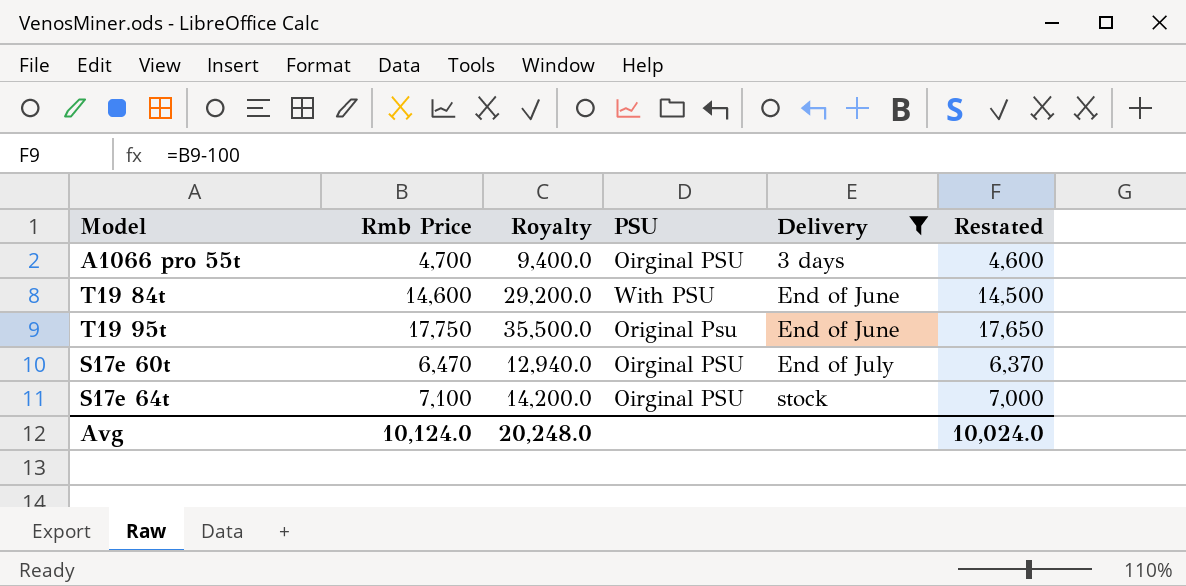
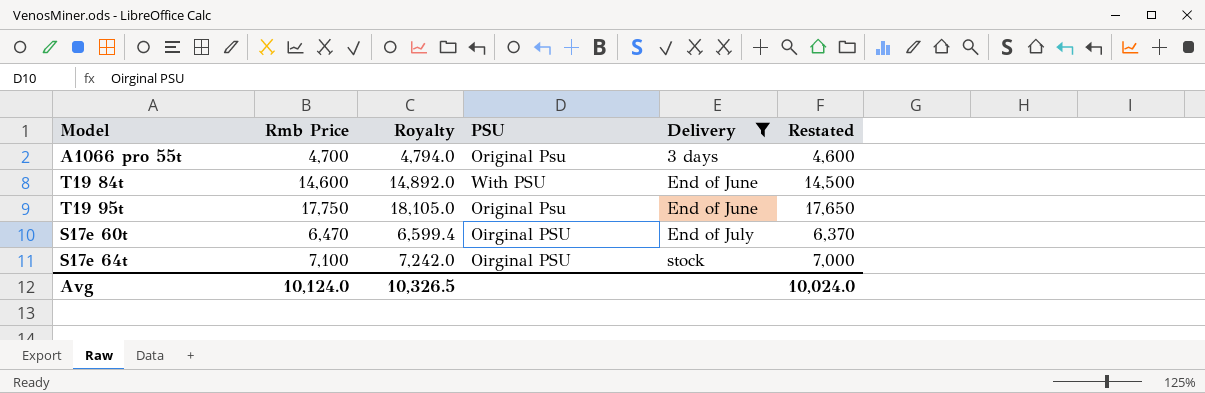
column Royalty | formula: [Rmb Price] * 2 -> [Rmb Price] * 1.02
A1066 pro 55t | PSU: Oirginal PSU -> Original Psu
Avg | Royalty: 20,248.0 -> 10,326.5

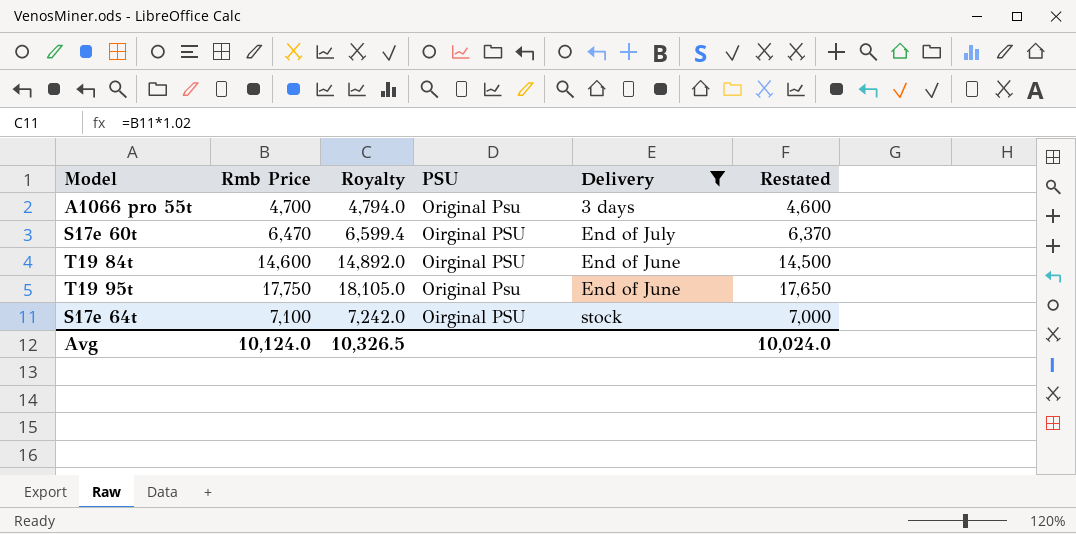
row order: none -> Delivery ascending
T19 84t | PSU: With PSU -> Oirginal PSU

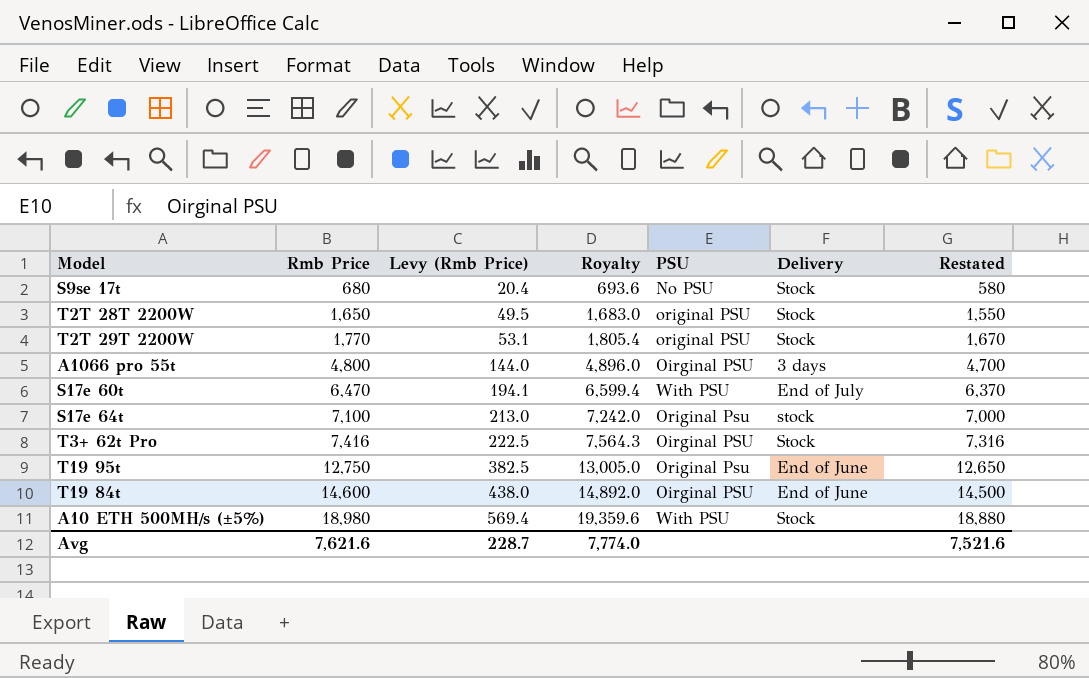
filter: Delivery != Stock -> none
row order: Delivery ascending -> Rmb Price ascending
column Levy (Rmb Price) | formula: none -> [Rmb Price] * 0.03
A1066 pro 55t | Rmb Price: 4,700 -> 4,800
A1066 pro 55t | Royalty: 4,794.0 -> 4,896.0
A1066 pro 55t | PSU: Original Psu -> Oirginal PSU
A1066 pro 55t | Restated: 4,600 -> 4,700
S17e 60t | PSU: Oirginal PSU -> With PSU
S17e 64t | PSU: Oirginal PSU -> Original Psu
T19 95t | Rmb Price: 17,750 -> 12,750
T19 95t | Royalty: 18,105.0 -> 13,005.0
T19 95t | Restated: 17,650 -> 12,650
Avg | Rmb Price: 10,124.0 -> 7,621.6
Avg | Royalty: 10,326.5 -> 7,774.0
Avg | Restated: 10,024.0 -> 7,521.6

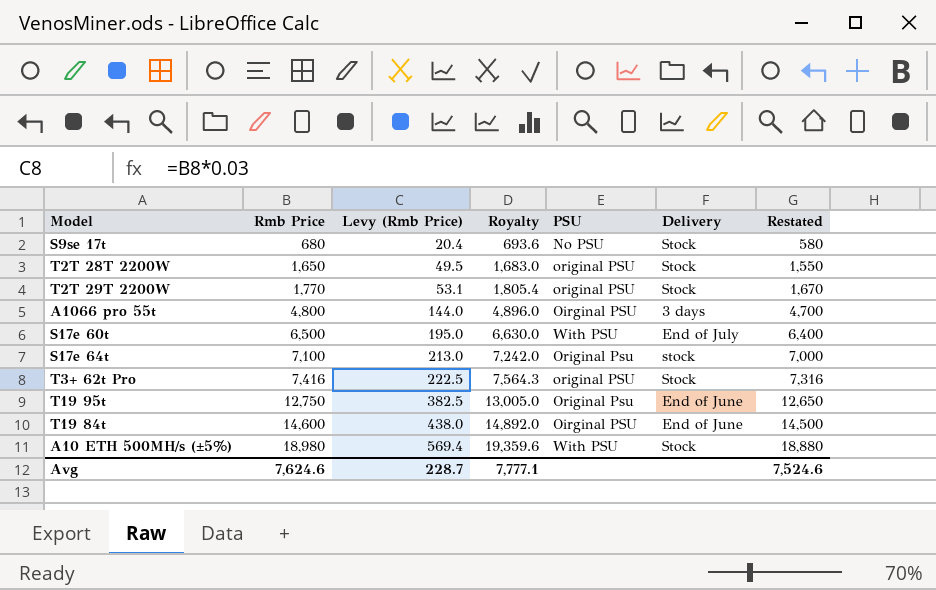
S17e 60t | Rmb Price: 6,470 -> 6,500
S17e 60t | Levy (Rmb Price): 194.1 -> 195.0
S17e 60t | Royalty: 6,599.4 -> 6,630.0
S17e 60t | Restated: 6,370 -> 6,400
T3+ 62t Pro | PSU: Oirginal PSU -> original PSU
Avg | Rmb Price: 7,621.6 -> 7,624.6
Avg | Royalty: 7,774.0 -> 7,777.1
Avg | Restated: 7,521.6 -> 7,524.6

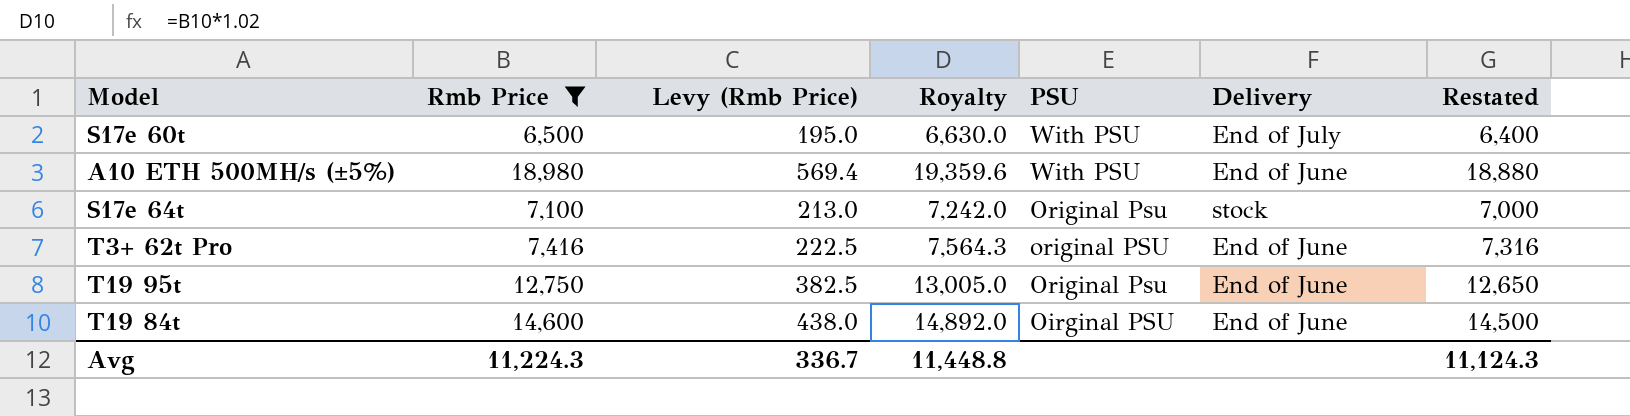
filter: none -> Rmb Price >= 6,500
row order: Rmb Price ascending -> PSU descending
A10 ETH 500MH/s (±5%) | Delivery: Stock -> End of June
T3+ 62t Pro | Delivery: Stock -> End of June
Avg | Rmb Price: 7,624.6 -> 11,224.3
Avg | Levy (Rmb Price): 228.7 -> 336.7
Avg | Royalty: 7,777.1 -> 11,448.8
Avg | Restated: 7,524.6 -> 11,124.3

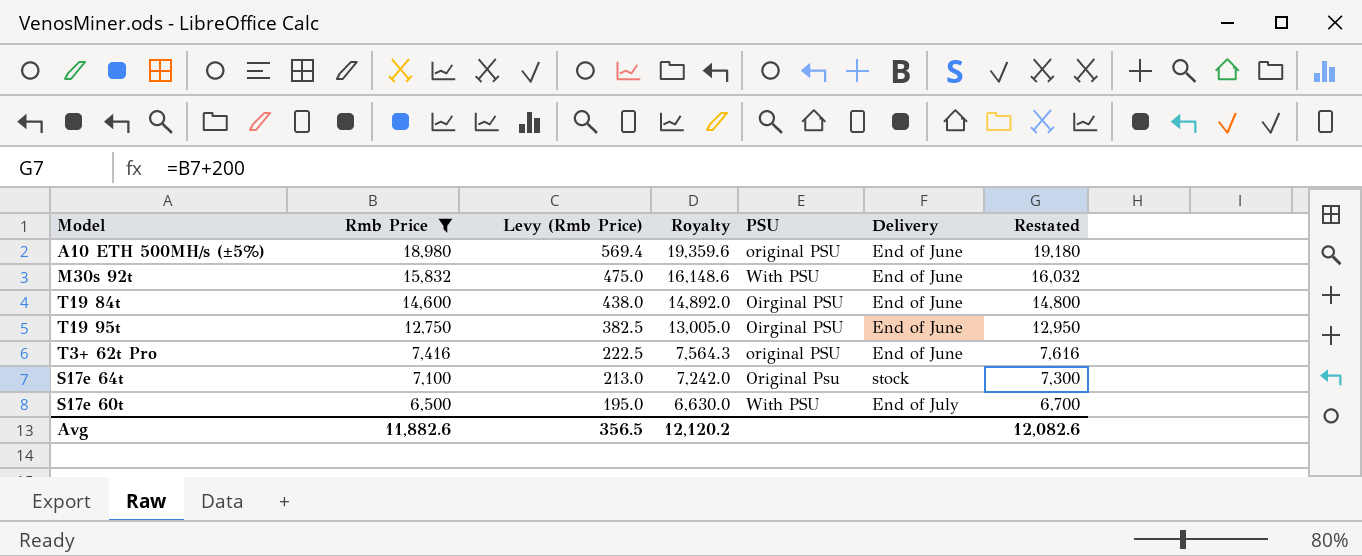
row order: PSU descending -> Rmb Price descending
column Restated | formula: [Rmb Price] - 100 -> [Rmb Price] + 200
A10 ETH 500MH/s (±5%) | PSU: With PSU -> original PSU
row M30s 92t: none -> 15,832 | 475.0 | 16,148.6 | With PSU | End of June | 16,032
T19 95t | PSU: Original Psu -> Oirginal PSU
Avg | Rmb Price: 11,224.3 -> 11,882.6
Avg | Levy (Rmb Price): 336.7 -> 356.5
Avg | Royalty: 11,448.8 -> 12,120.2
Avg | Restated: 11,124.3 -> 12,082.6

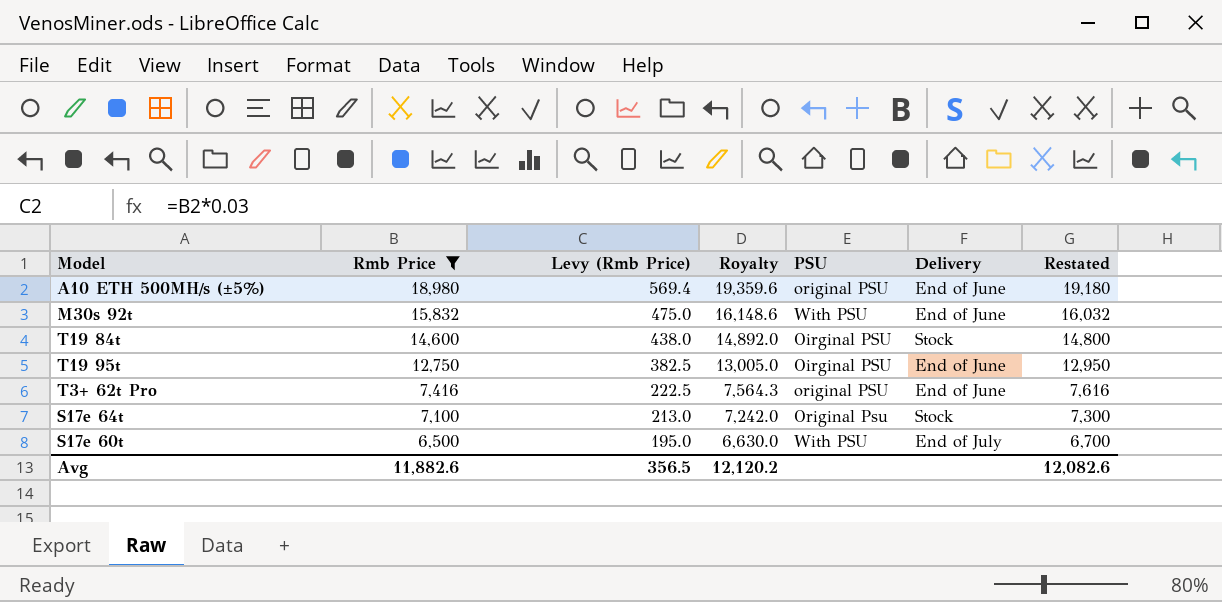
T19 84t | Delivery: End of June -> Stock
S17e 64t | Delivery: stock -> Stock

